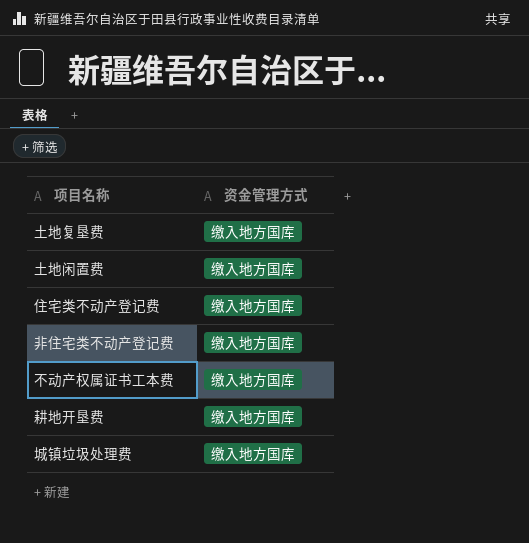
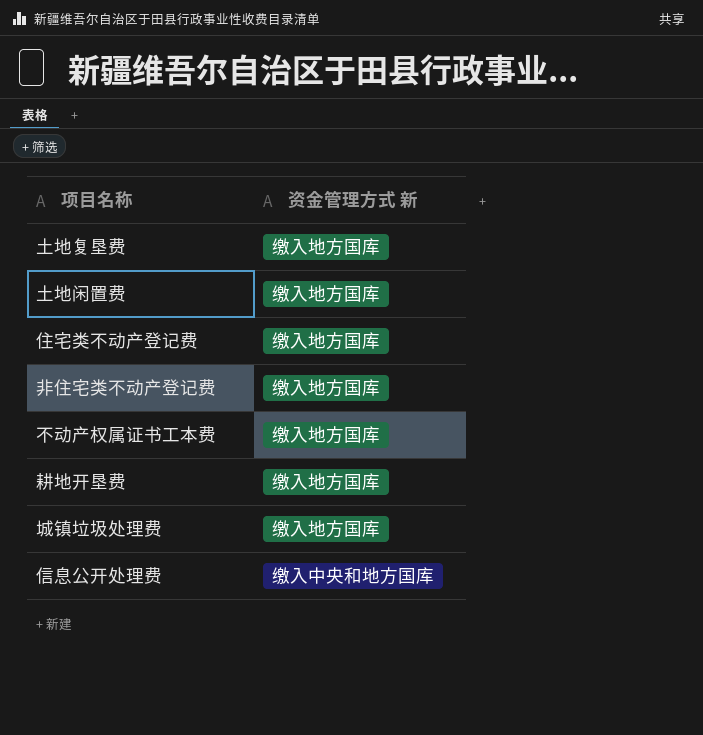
column name: 资金管理方式 -> 资金管理方式 新
row 信息公开处理费: none -> 缴入中央和地方国库

